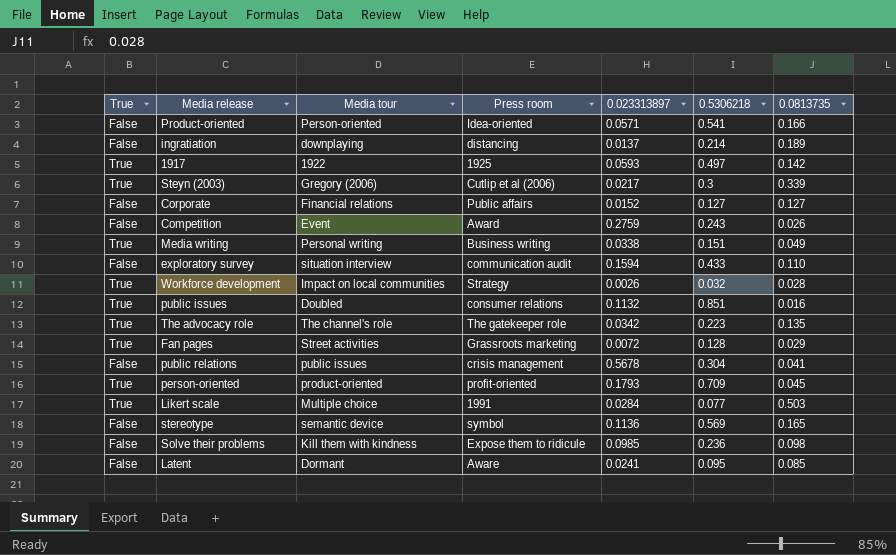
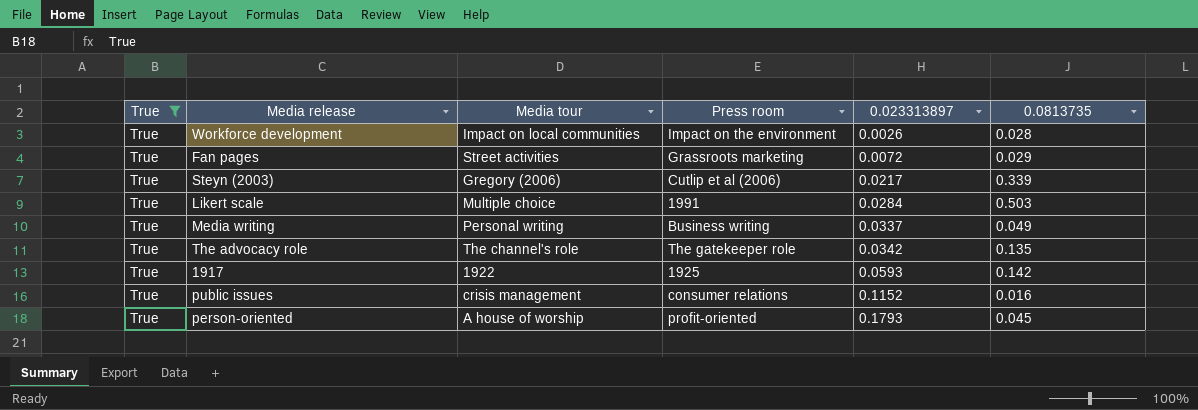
filter: none -> True = True
row order: none -> 0.023313897 ascending
column 0.5306218 | position: 6 -> none
Workforce development | Press room: Strategy -> Impact on the environment
Media writing | 0.023313897: 0.0338 -> 0.0337
public issues | Media tour: Doubled -> crisis management
public issues | 0.023313897: 0.1132 -> 0.1152
person-oriented | Media tour: product-oriented -> A house of worship

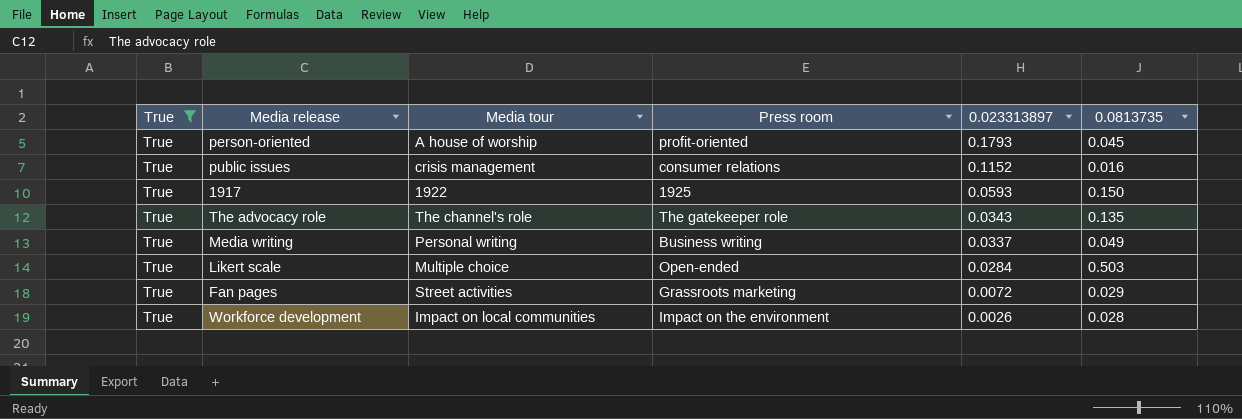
row order: 0.023313897 ascending -> 0.023313897 descending
row Steyn (2003): True | Gregory (2006) | Cutlip et al (2006) | 0.0217 | 0.339 -> none
1917 | 0.0813735: 0.142 -> 0.150
The advocacy role | 0.023313897: 0.0342 -> 0.0343
Likert scale | Press room: 1991 -> Open-ended

